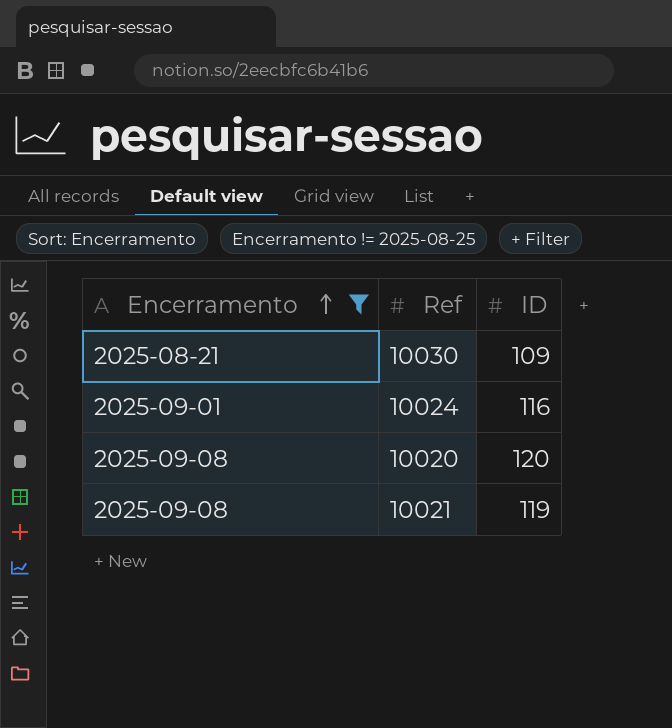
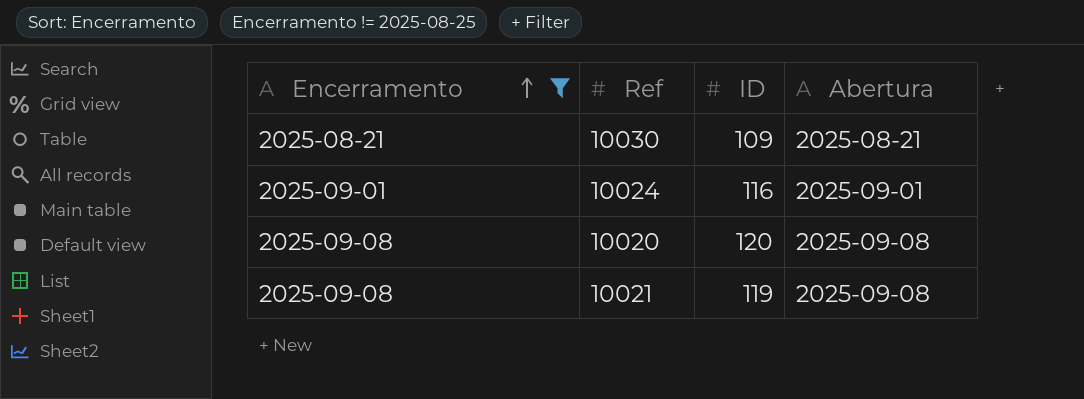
column Abertura | position: none -> 4

